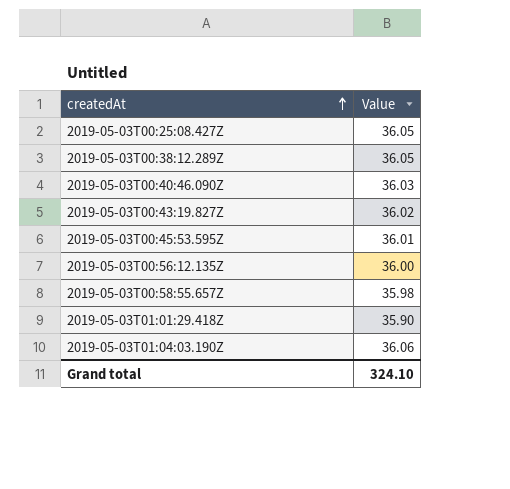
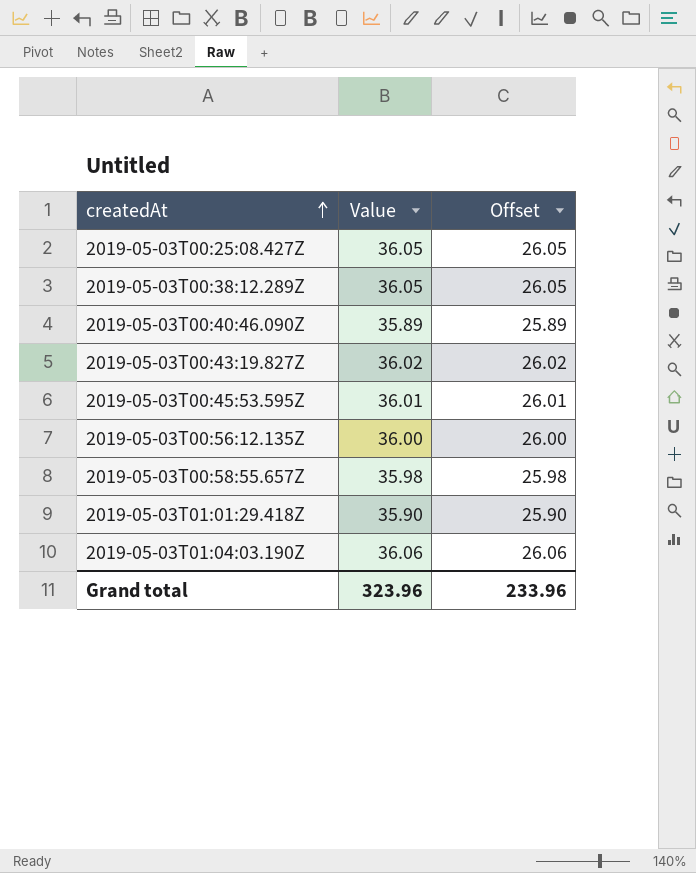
column Offset | formula: none -> [Value] - 10
2019-05-03T00:40:46.090Z | Value: 36.03 -> 35.89
Grand total | Value: 324.10 -> 323.96

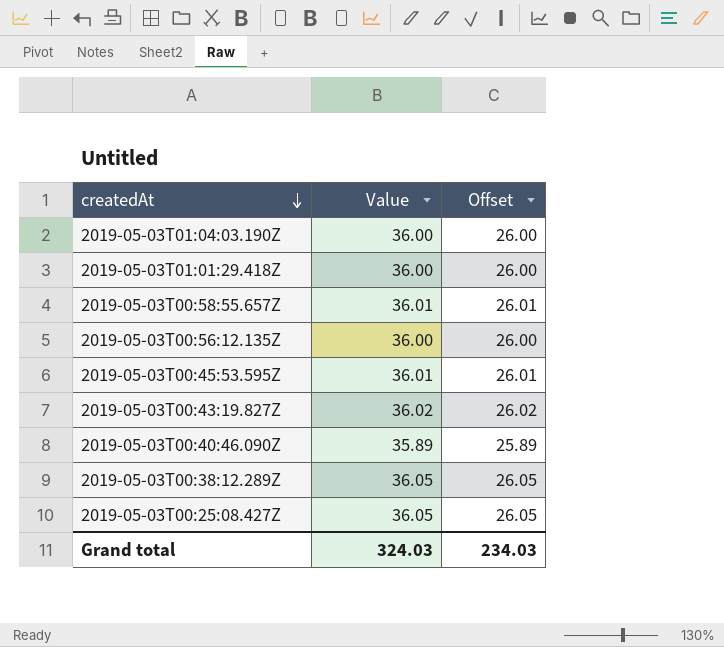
row order: createdAt ascending -> createdAt descending
2019-05-03T01:04:03.190Z | Value: 36.06 -> 36.00
2019-05-03T01:04:03.190Z | Offset: 26.06 -> 26.00
2019-05-03T01:01:29.418Z | Value: 35.90 -> 36.00
2019-05-03T01:01:29.418Z | Offset: 25.90 -> 26.00
2019-05-03T00:58:55.657Z | Value: 35.98 -> 36.01
2019-05-03T00:58:55.657Z | Offset: 25.98 -> 26.01
Grand total | Value: 323.96 -> 324.03
Grand total | Offset: 233.96 -> 234.03

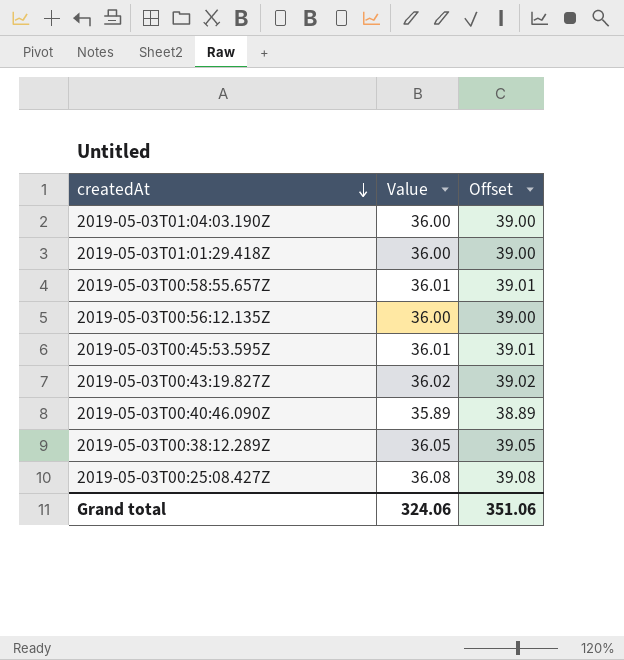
column Offset | formula: [Value] - 10 -> [Value] + 3
2019-05-03T00:25:08.427Z | Value: 36.05 -> 36.08
Grand total | Value: 324.03 -> 324.06
Grand total | Offset: 234.03 -> 351.06

